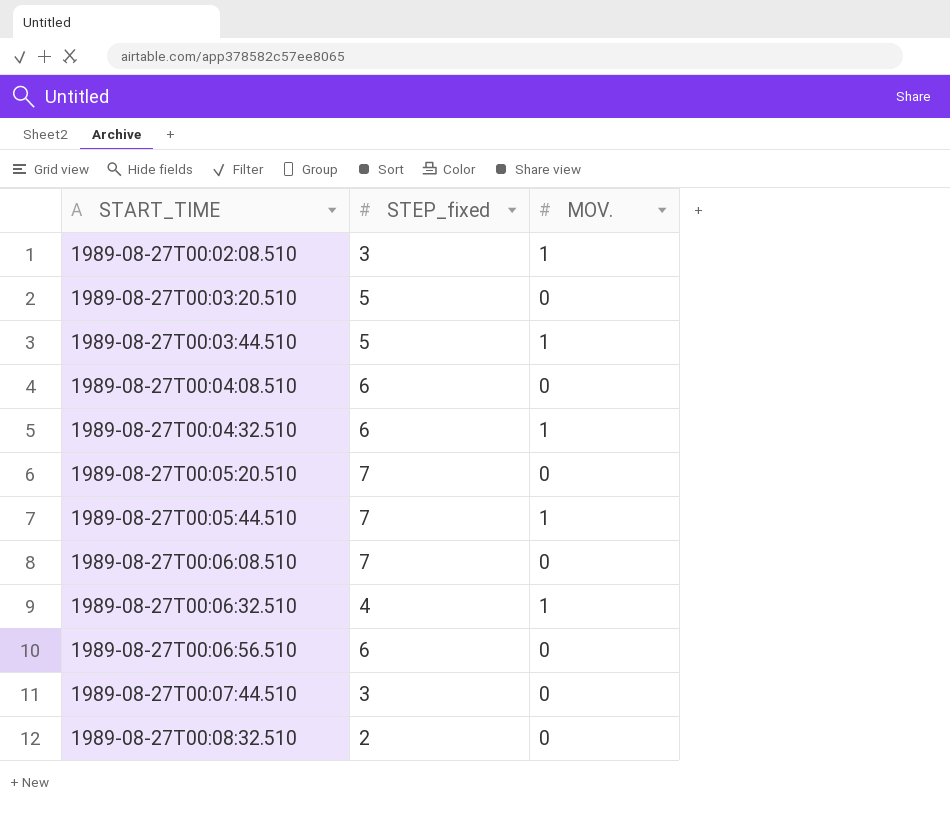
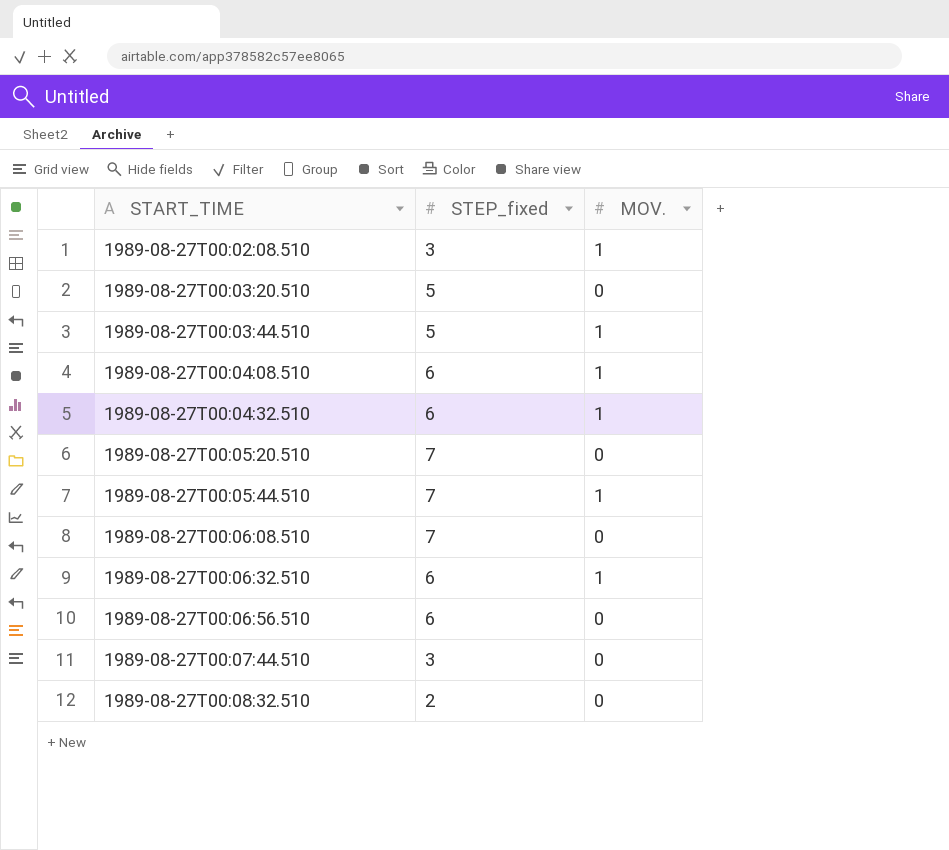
1989-08-27T00:04:08.510 | MOV.: 0 -> 1
1989-08-27T00:06:32.510 | STEP_fixed: 4 -> 6

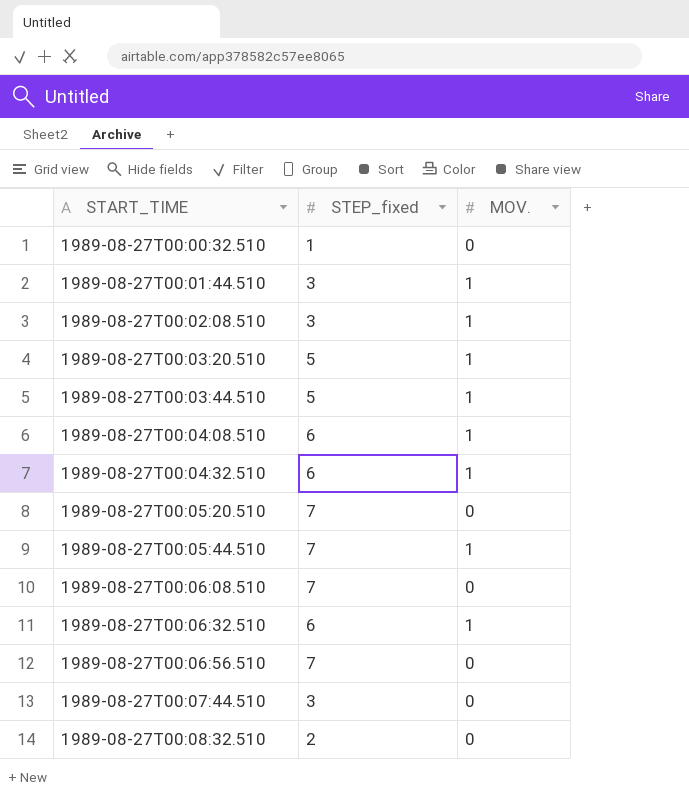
row 1989-08-27T00:00:32.510: none -> 1 | 0
row 1989-08-27T00:01:44.510: none -> 3 | 1
1989-08-27T00:03:20.510 | MOV.: 0 -> 1
1989-08-27T00:06:56.510 | STEP_fixed: 6 -> 7

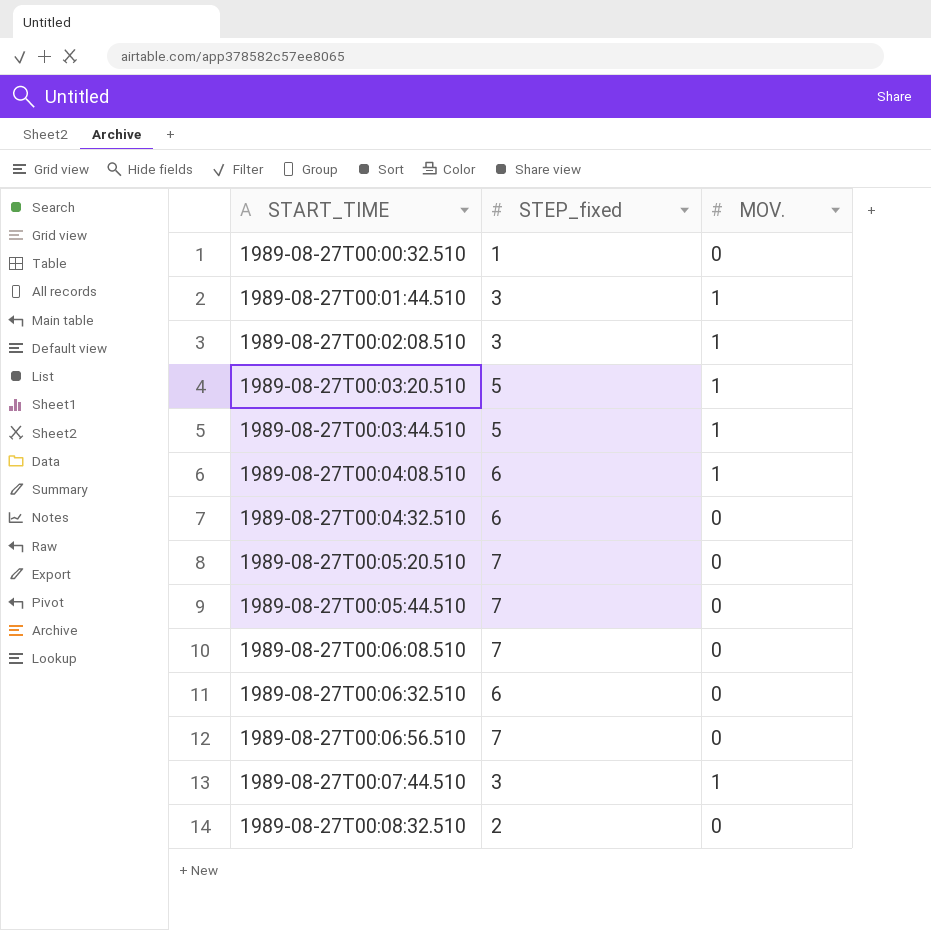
1989-08-27T00:04:32.510 | MOV.: 1 -> 0
1989-08-27T00:05:44.510 | MOV.: 1 -> 0
1989-08-27T00:06:32.510 | MOV.: 1 -> 0
1989-08-27T00:07:44.510 | MOV.: 0 -> 1

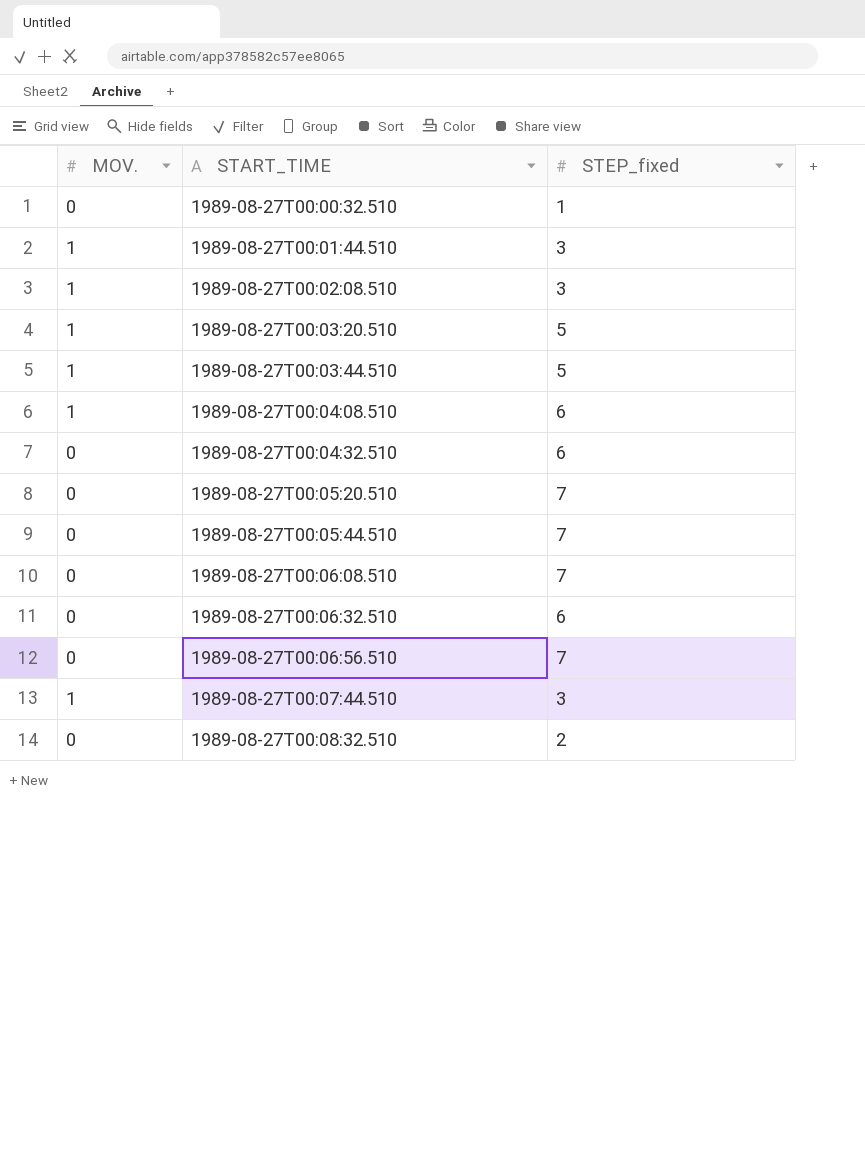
column MOV. | position: 3 -> 1

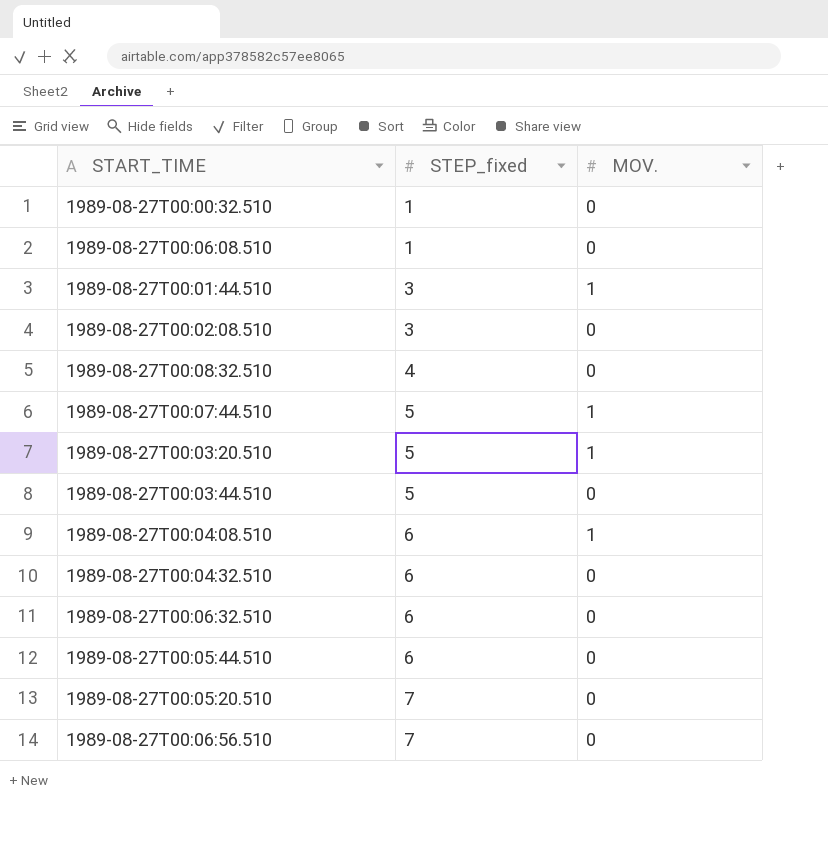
row order: START_TIME ascending -> STEP_fixed ascending
column MOV. | position: 1 -> 3
1989-08-27T00:06:08.510 | STEP_fixed: 7 -> 1
1989-08-27T00:02:08.510 | MOV.: 1 -> 0
1989-08-27T00:08:32.510 | STEP_fixed: 2 -> 4
1989-08-27T00:07:44.510 | STEP_fixed: 3 -> 5
1989-08-27T00:03:44.510 | MOV.: 1 -> 0
1989-08-27T00:05:44.510 | STEP_fixed: 7 -> 6

